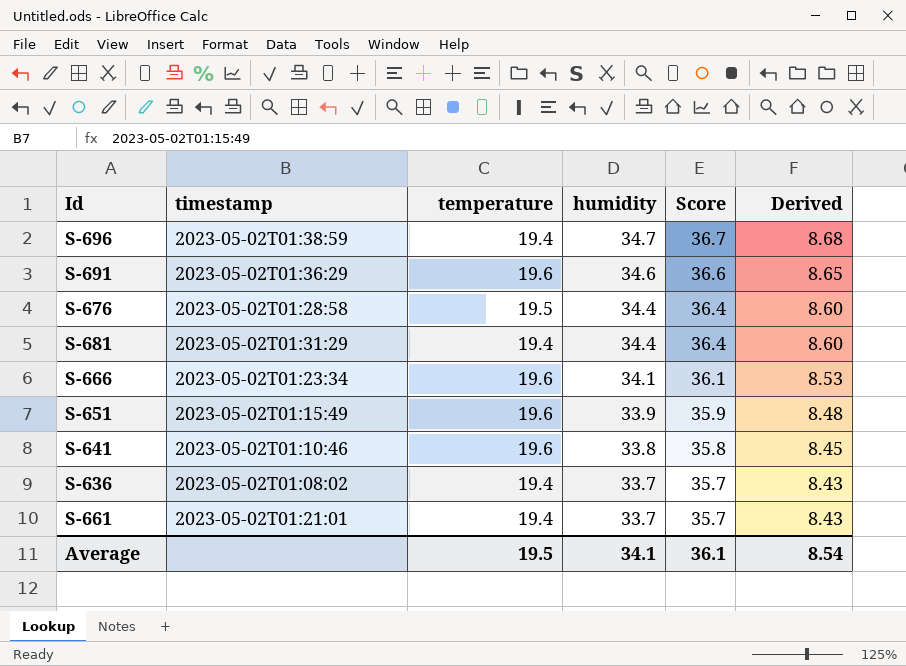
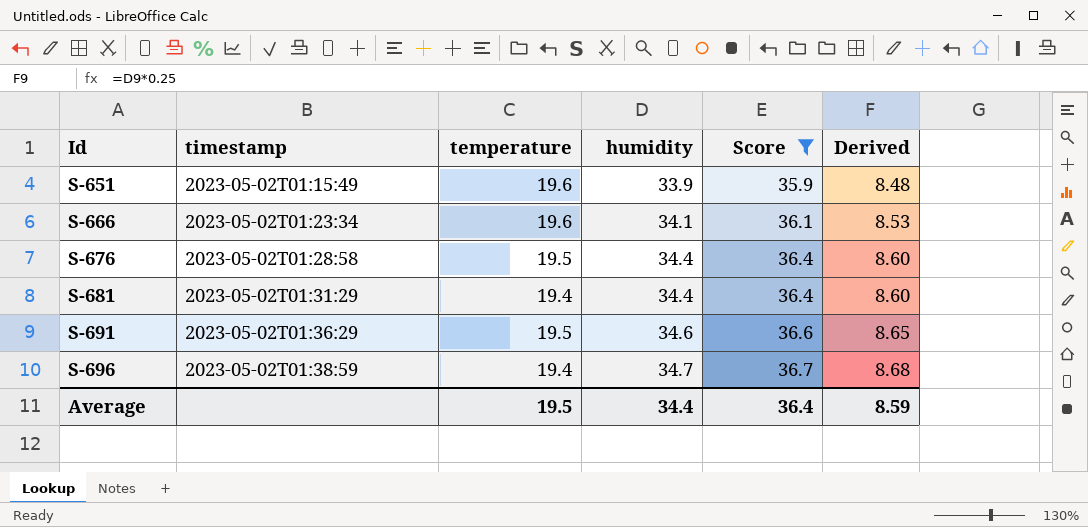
filter: none -> Score >= 35.9
row order: humidity descending -> Id ascending
S-691 | temperature: 19.6 -> 19.5
Average | humidity: 34.1 -> 34.4
Average | Score: 36.1 -> 36.4
Average | Derived: 8.54 -> 8.59

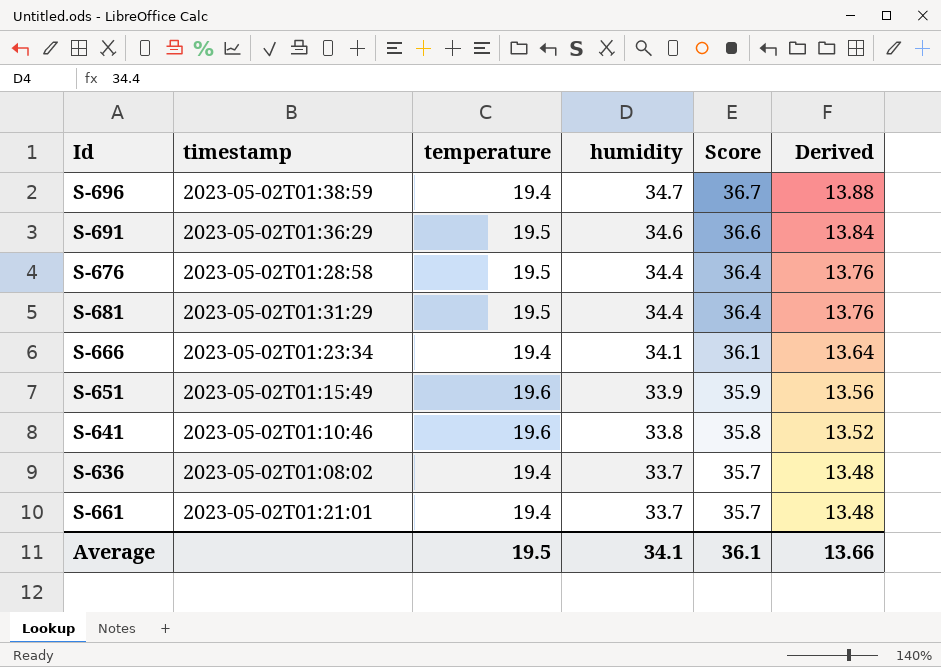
filter: Score >= 35.9 -> none
row order: Id ascending -> humidity descending
column Derived | formula: [humidity] * 0.25 -> [humidity] * 0.4
S-681 | temperature: 19.4 -> 19.5
S-666 | temperature: 19.6 -> 19.4
Average | humidity: 34.4 -> 34.1
Average | Score: 36.4 -> 36.1
Average | Derived: 8.59 -> 13.66

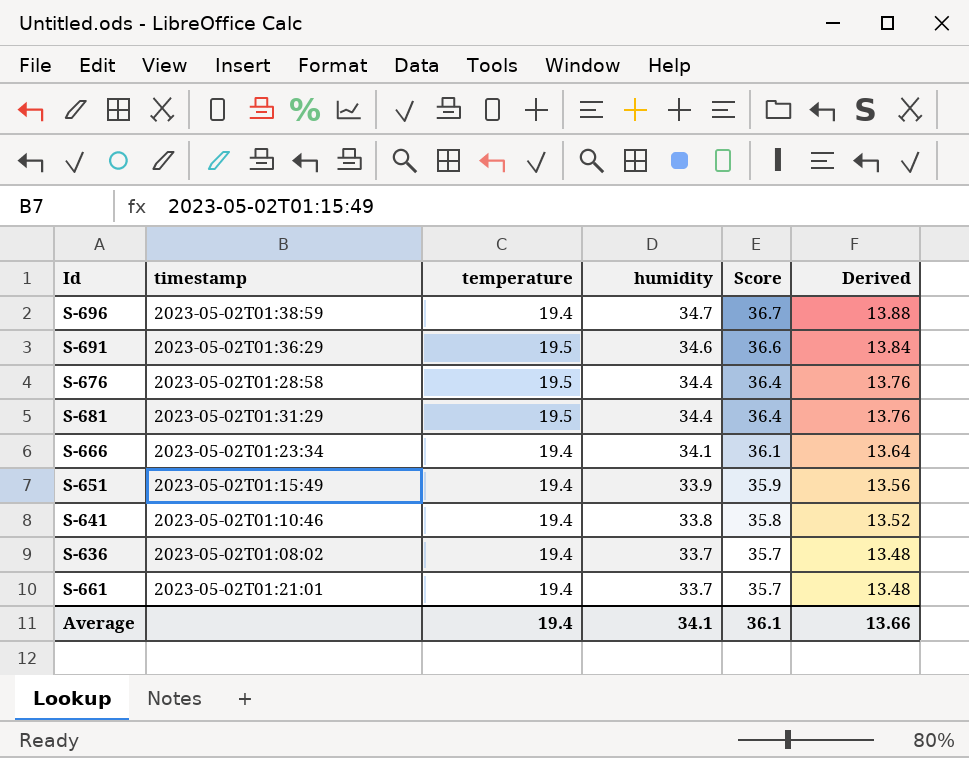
S-651 | temperature: 19.6 -> 19.4
S-641 | temperature: 19.6 -> 19.4
Average | temperature: 19.5 -> 19.4

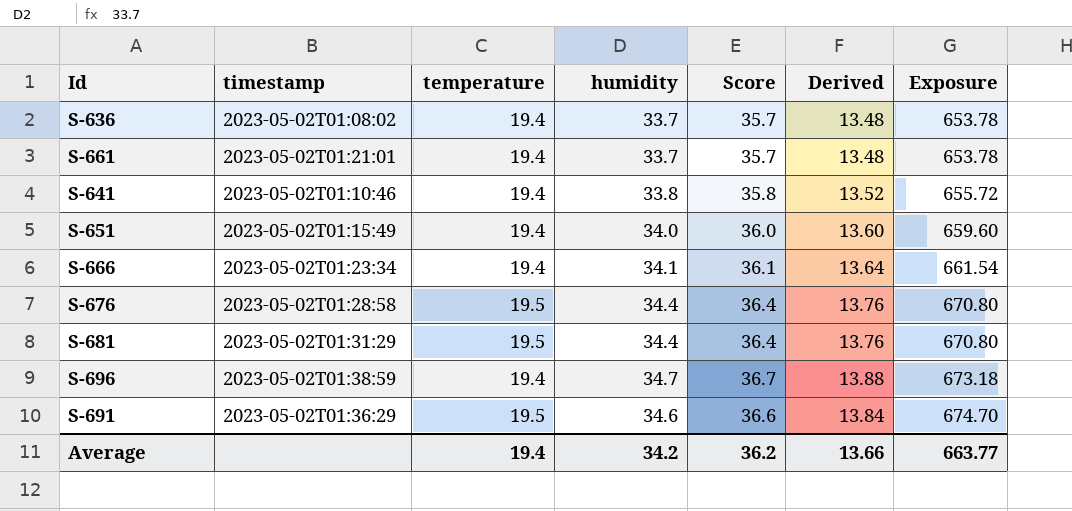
row order: humidity descending -> Exposure ascending
column Exposure | formula: none -> [temperature] * [humidity]
S-651 | humidity: 33.9 -> 34.0
S-651 | Score: 35.9 -> 36.0
S-651 | Derived: 13.56 -> 13.60
Average | humidity: 34.1 -> 34.2
Average | Score: 36.1 -> 36.2

